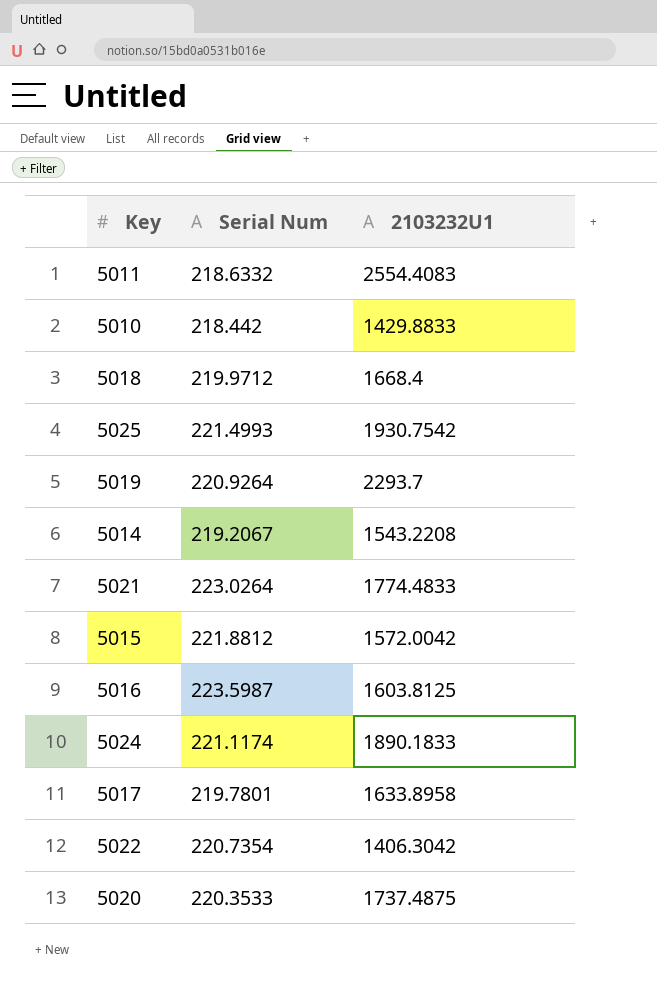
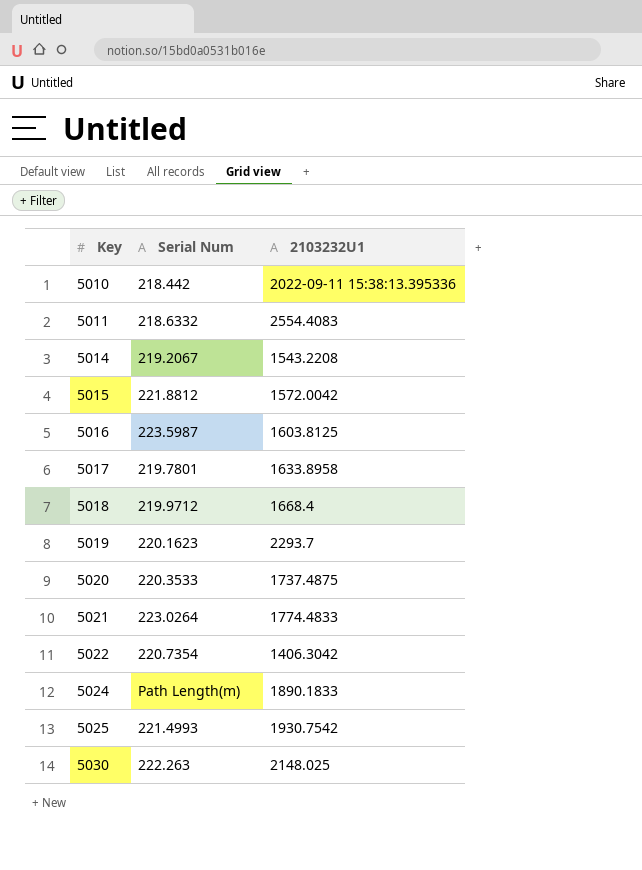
row order: none -> Key ascending
5010 | 2103232U1: 1429.8833 -> 2022-09-11 15:38:13.395336
5019 | Serial Num: 220.9264 -> 220.1623
5024 | Serial Num: 221.1174 -> Path Length(m)
row 5030: none -> 222.263 | 2148.025

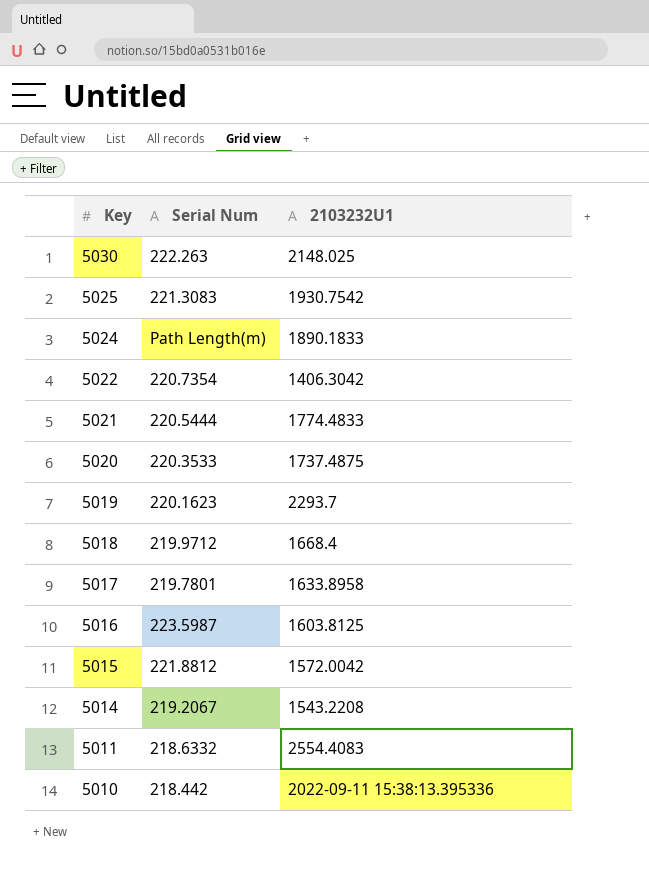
row order: Key ascending -> Key descending
5025 | Serial Num: 221.4993 -> 221.3083
5021 | Serial Num: 223.0264 -> 220.5444

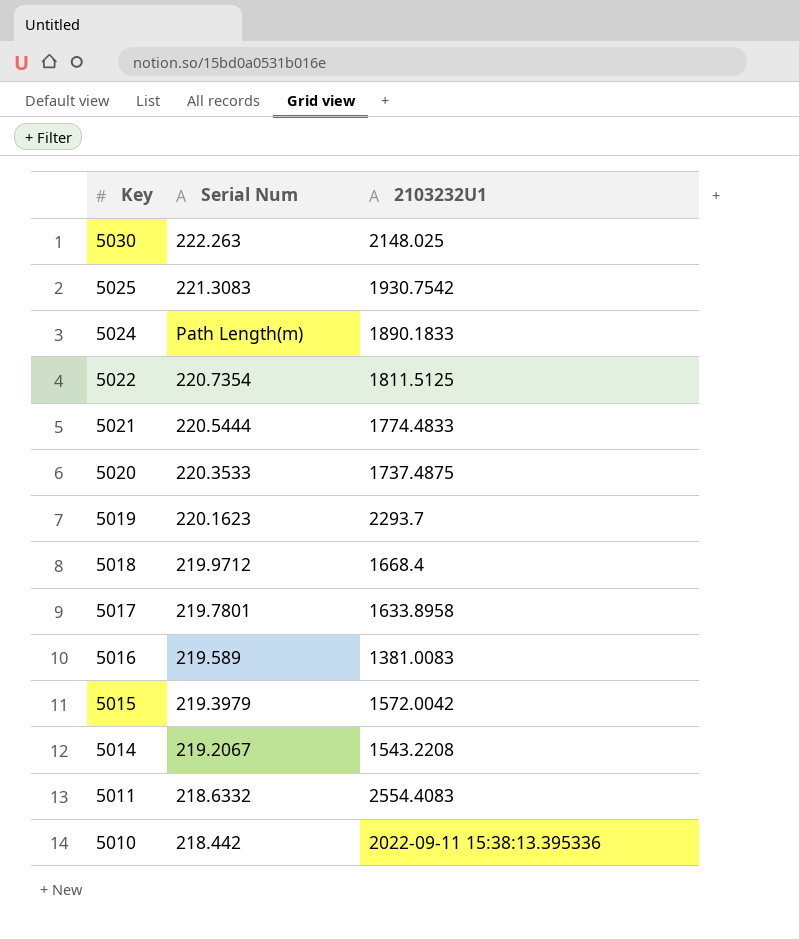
5022 | 2103232U1: 1406.3042 -> 1811.5125
5016 | Serial Num: 223.5987 -> 219.589
5016 | 2103232U1: 1603.8125 -> 1381.0083
5015 | Serial Num: 221.8812 -> 219.3979

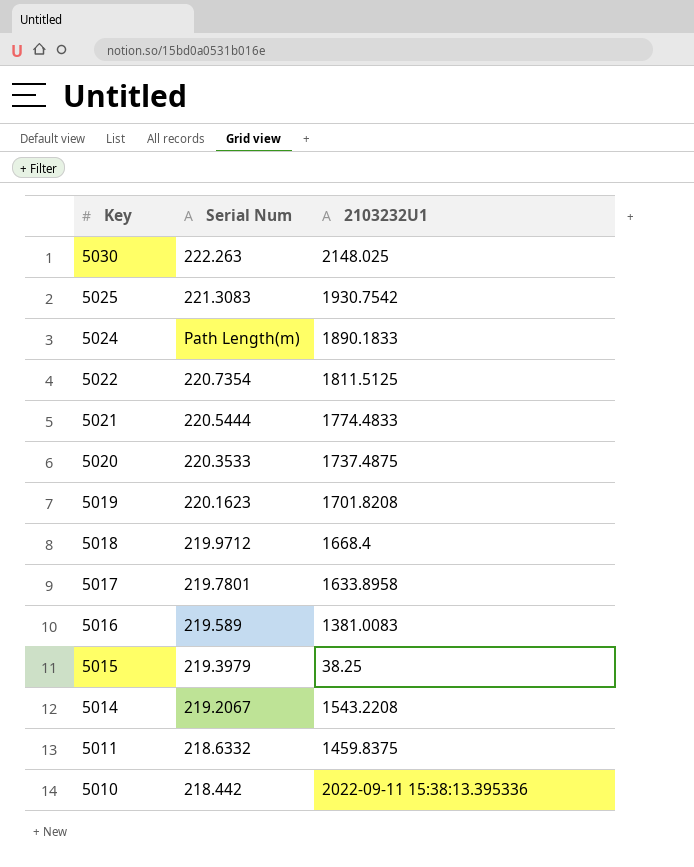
5019 | 2103232U1: 2293.7 -> 1701.8208
5015 | 2103232U1: 1572.0042 -> 38.25
5011 | 2103232U1: 2554.4083 -> 1459.8375

